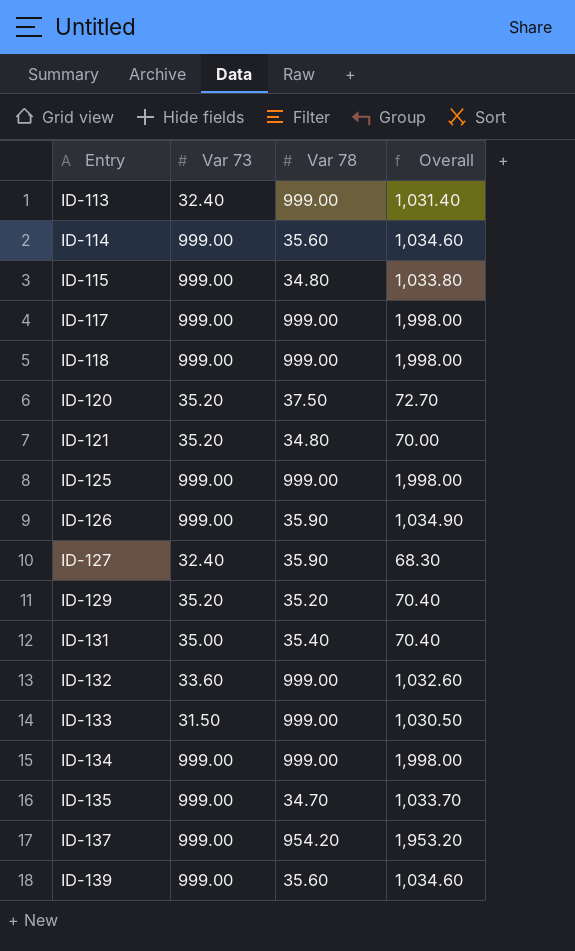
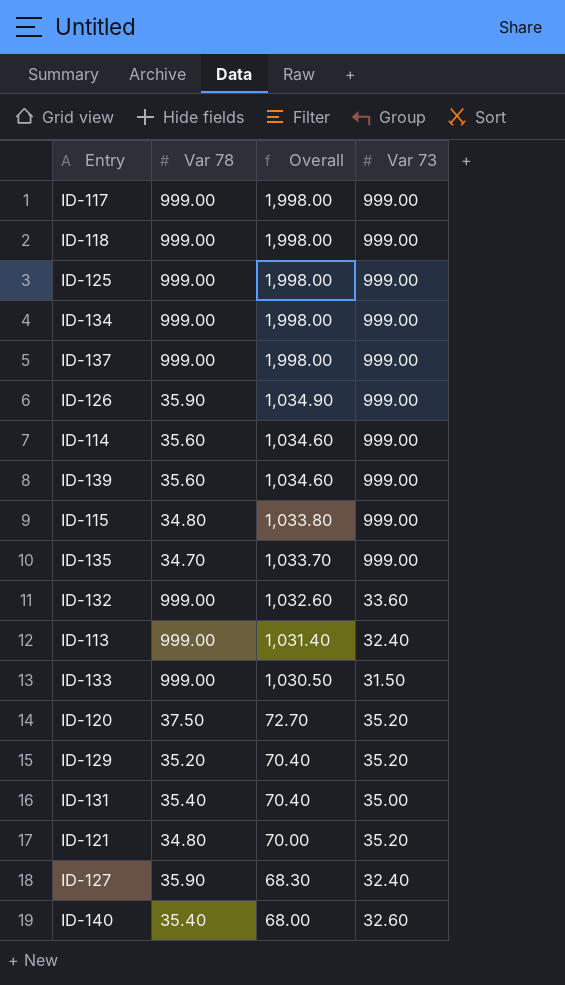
row order: Entry ascending -> Overall descending
column Var 73 | position: 2 -> 4
ID-137 | Var 78: 954.20 -> 999.00
ID-137 | Overall: 1,953.20 -> 1,998.00
row ID-140: none -> 35.40 | 68.00 | 32.60

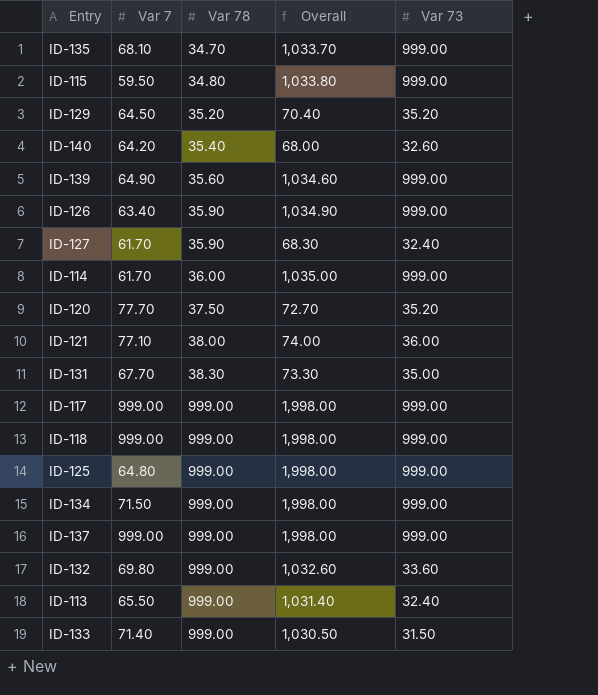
row order: Overall descending -> Var 78 ascending
column Var 7 | position: none -> 2
ID-114 | Var 78: 35.60 -> 36.00
ID-114 | Overall: 1,034.60 -> 1,035.00
ID-121 | Var 78: 34.80 -> 38.00
ID-121 | Overall: 70.00 -> 74.00
ID-121 | Var 73: 35.20 -> 36.00
ID-131 | Var 78: 35.40 -> 38.30
ID-131 | Overall: 70.40 -> 73.30

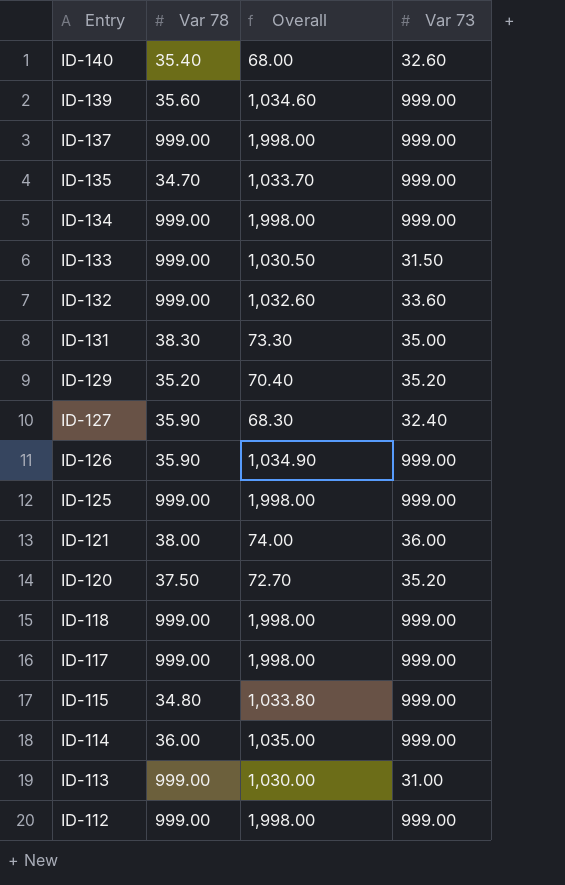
row order: Var 78 ascending -> Entry descending
column Var 7 | position: 2 -> none
ID-113 | Overall: 1,031.40 -> 1,030.00
ID-113 | Var 73: 32.40 -> 31.00
row ID-112: none -> 999.00 | 1,998.00 | 999.00

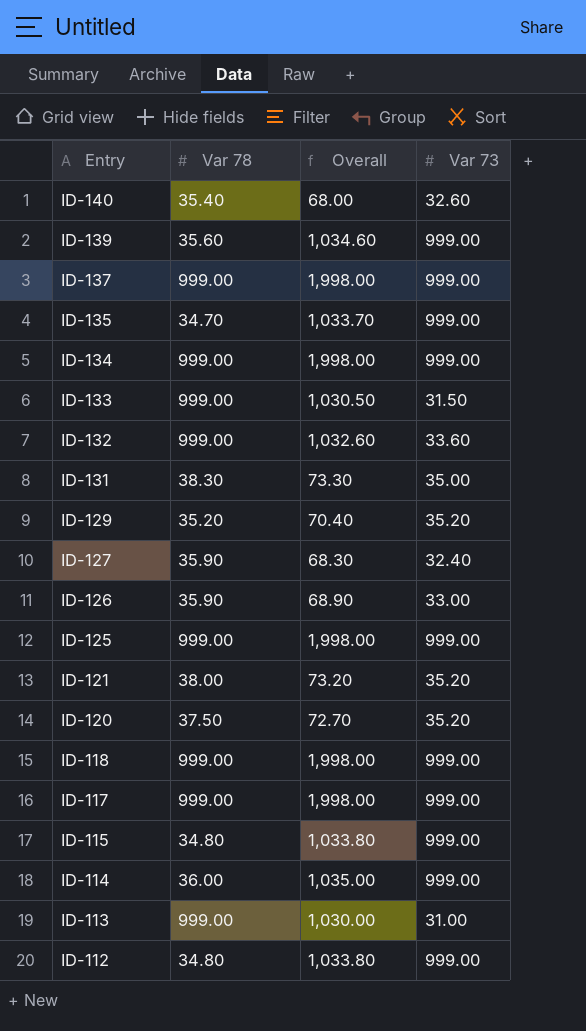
ID-126 | Overall: 1,034.90 -> 68.90
ID-126 | Var 73: 999.00 -> 33.00
ID-121 | Overall: 74.00 -> 73.20
ID-121 | Var 73: 36.00 -> 35.20
ID-112 | Var 78: 999.00 -> 34.80
ID-112 | Overall: 1,998.00 -> 1,033.80

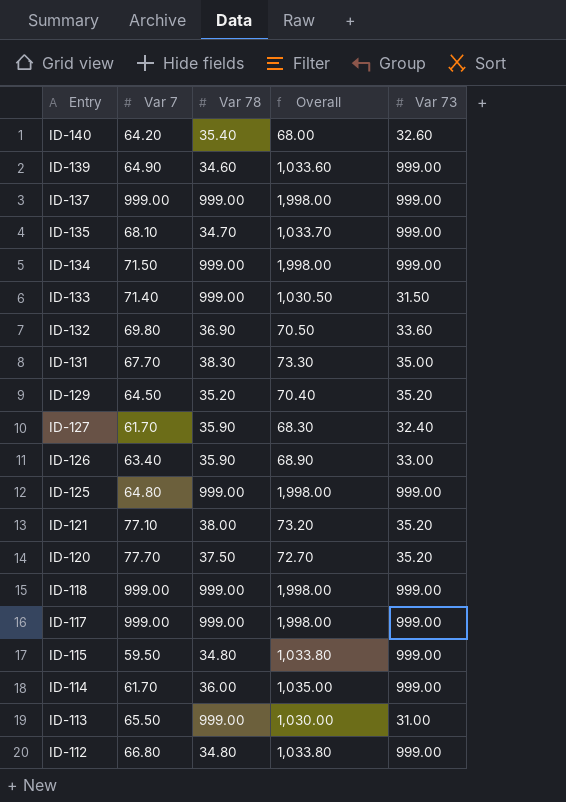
column Var 7 | position: none -> 2
ID-139 | Var 78: 35.60 -> 34.60
ID-139 | Overall: 1,034.60 -> 1,033.60
ID-132 | Var 78: 999.00 -> 36.90
ID-132 | Overall: 1,032.60 -> 70.50

